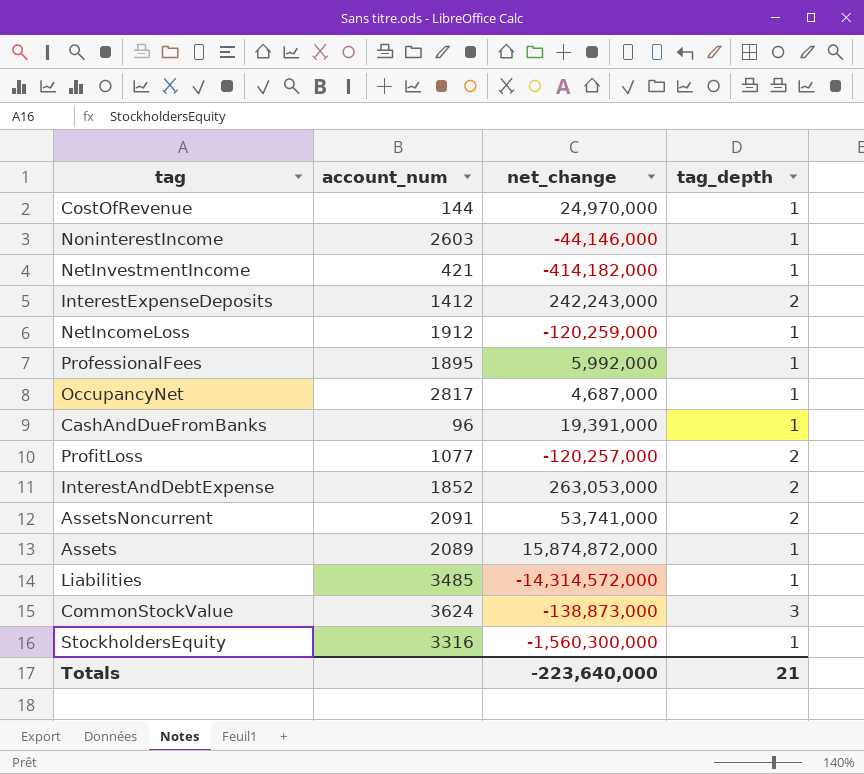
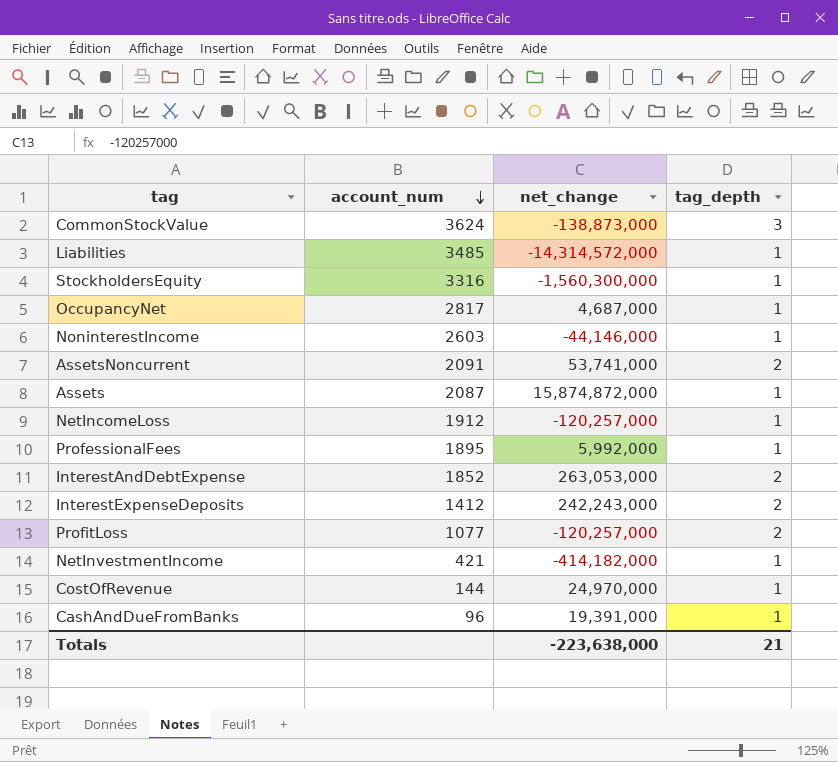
row order: none -> account_num descending
Assets | account_num: 2089 -> 2087
NetIncomeLoss | net_change: -120,259,000 -> -120,257,000
Totals | net_change: -223,640,000 -> -223,638,000

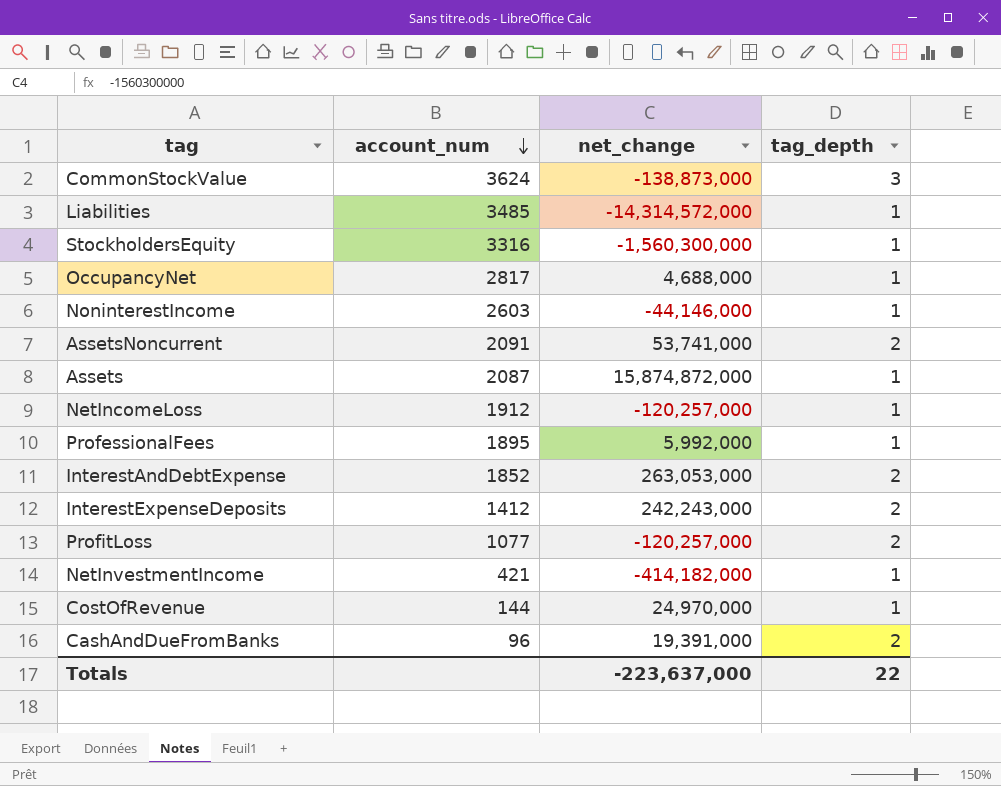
OccupancyNet | net_change: 4,687,000 -> 4,688,000
CashAndDueFromBanks | tag_depth: 1 -> 2
Totals | net_change: -223,638,000 -> -223,637,000
Totals | tag_depth: 21 -> 22

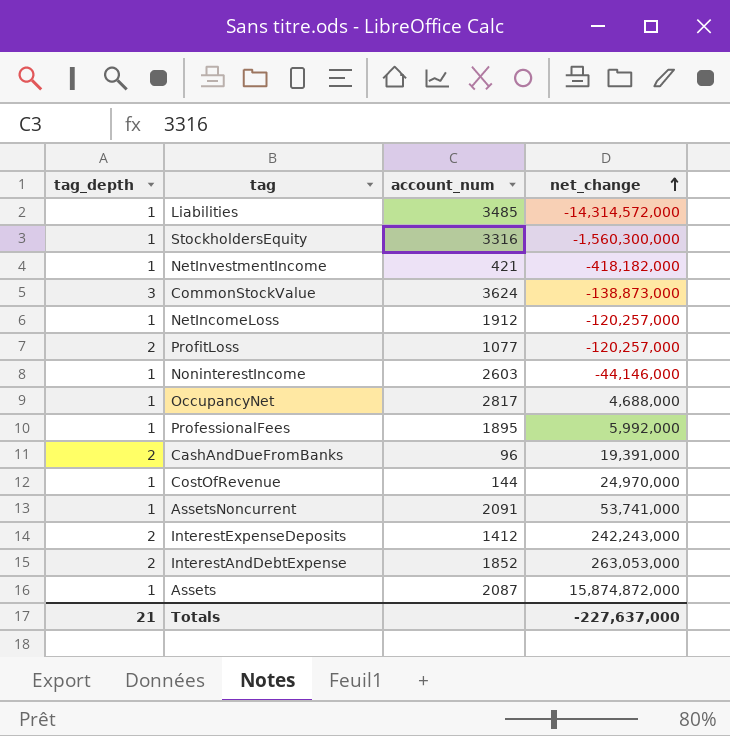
row order: account_num descending -> net_change ascending
column tag_depth | position: 4 -> 1
NetInvestmentIncome | net_change: -414,182,000 -> -418,182,000
AssetsNoncurrent | tag_depth: 2 -> 1
Totals | tag_depth: 22 -> 21
Totals | net_change: -223,637,000 -> -227,637,000

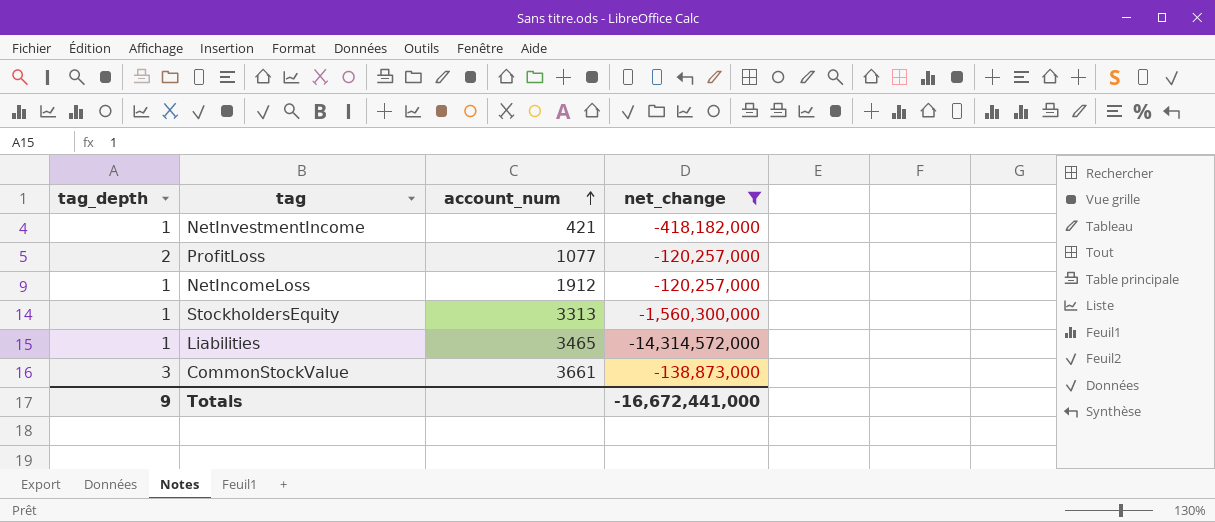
filter: none -> net_change <= -120,257,000
row order: net_change ascending -> account_num ascending
StockholdersEquity | account_num: 3316 -> 3313
Liabilities | account_num: 3485 -> 3465
CommonStockValue | account_num: 3624 -> 3661
Totals | tag_depth: 21 -> 9
Totals | net_change: -227,637,000 -> -16,672,441,000

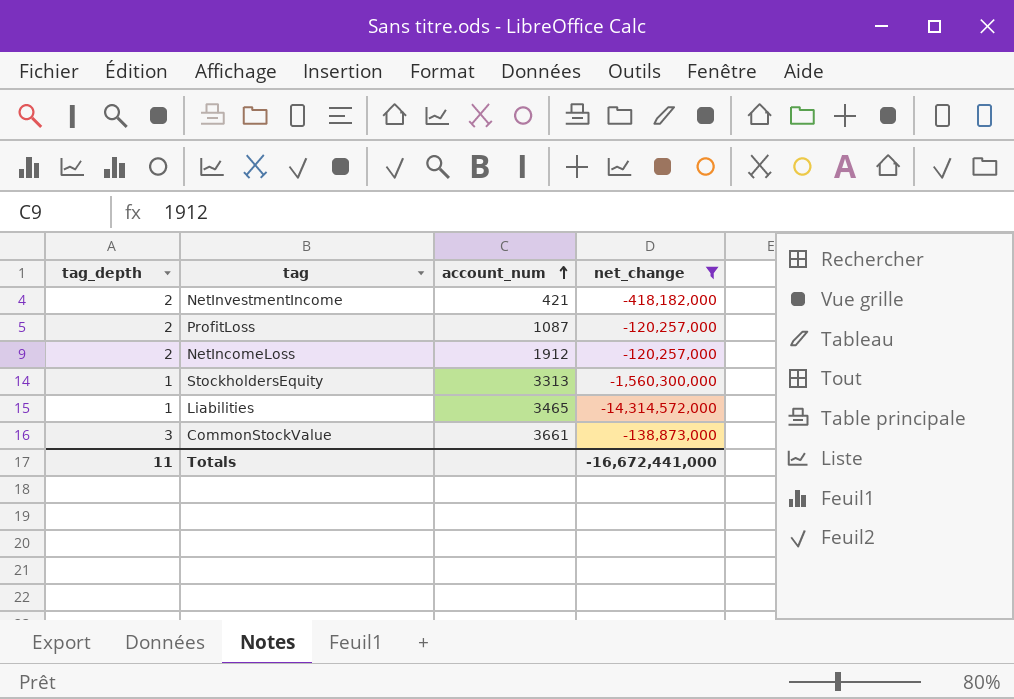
NetInvestmentIncome | tag_depth: 1 -> 2
ProfitLoss | account_num: 1077 -> 1087
NetIncomeLoss | tag_depth: 1 -> 2
Totals | tag_depth: 9 -> 11

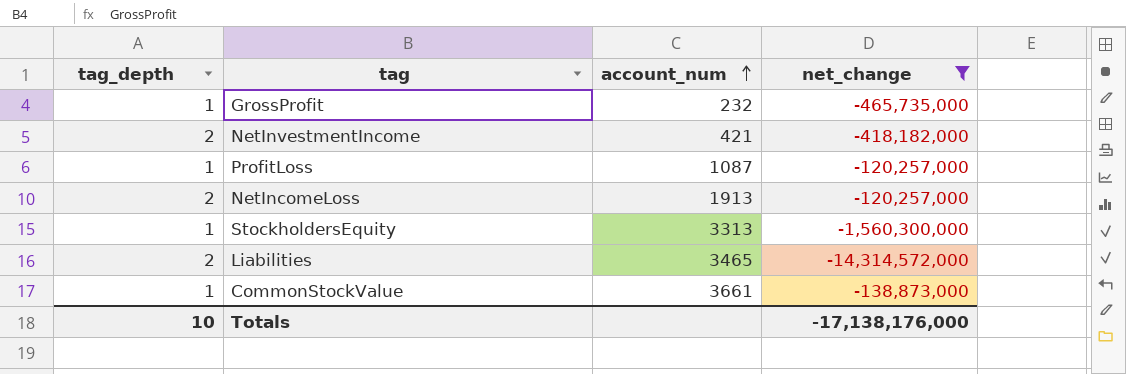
row GrossProfit: none -> 1 | 232 | -465,735,000
ProfitLoss | tag_depth: 2 -> 1
NetIncomeLoss | account_num: 1912 -> 1913
Liabilities | tag_depth: 1 -> 2
CommonStockValue | tag_depth: 3 -> 1
Totals | tag_depth: 11 -> 10
Totals | net_change: -16,672,441,000 -> -17,138,176,000

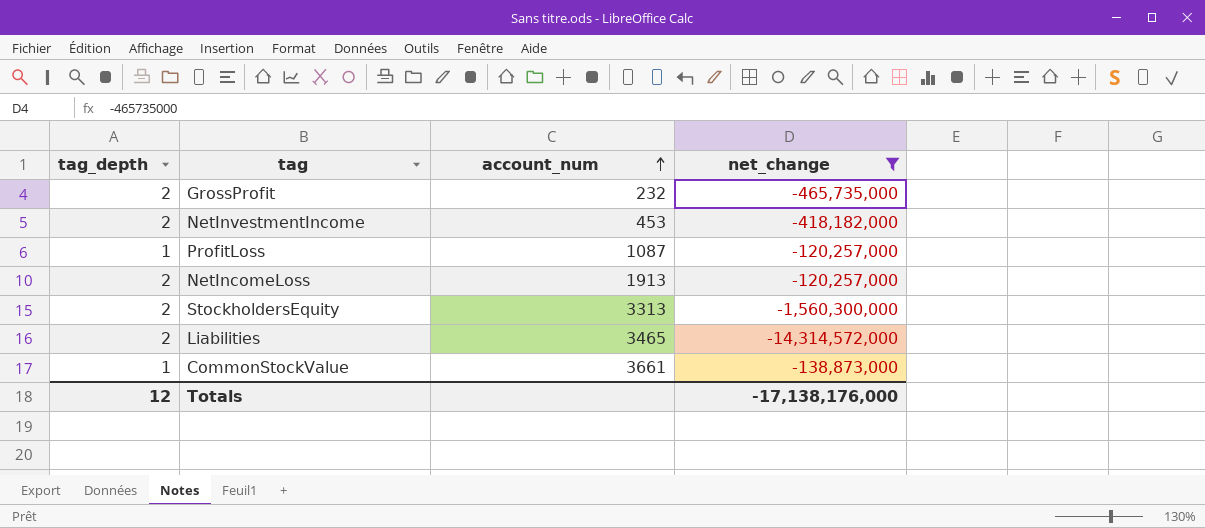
GrossProfit | tag_depth: 1 -> 2
NetInvestmentIncome | account_num: 421 -> 453
StockholdersEquity | tag_depth: 1 -> 2
Totals | tag_depth: 10 -> 12

